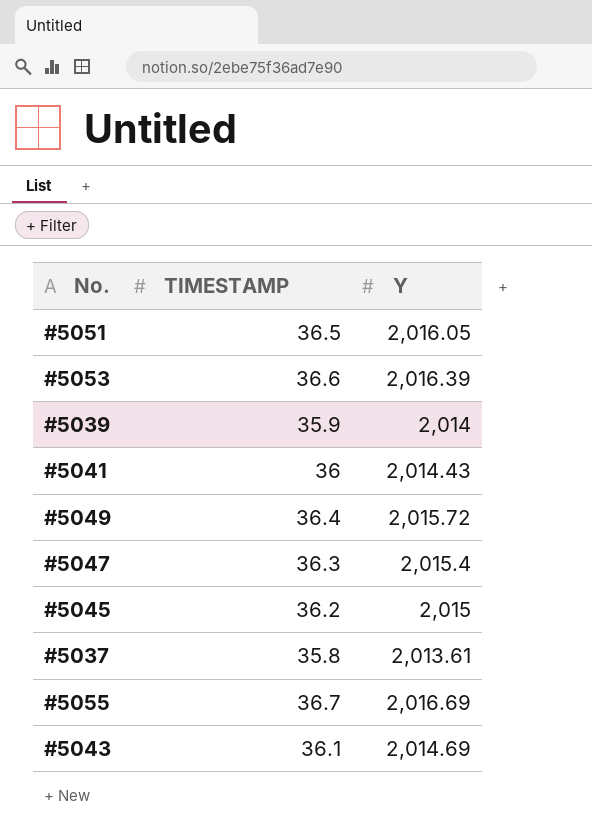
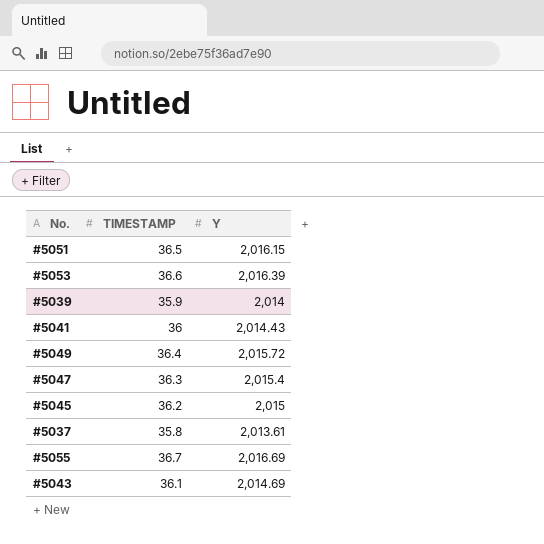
#5051 | Y: 2,016.05 -> 2,016.15

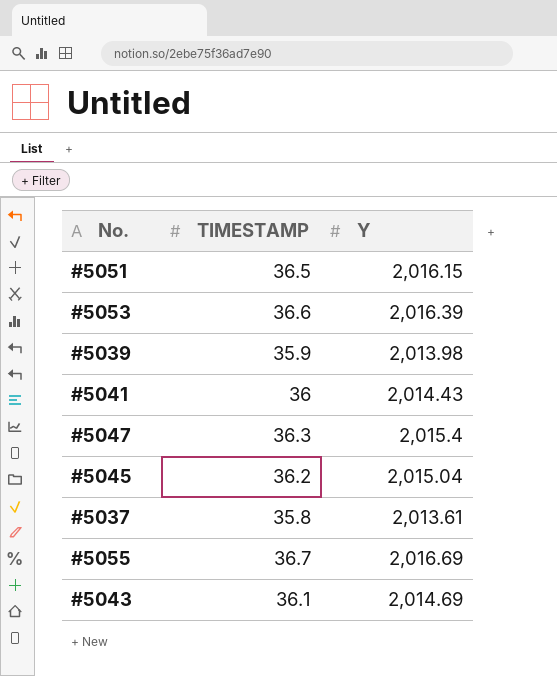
row #5049: 36.4 | 2,015.72 -> none
#5039 | Y: 2,014 -> 2,013.98
#5045 | Y: 2,015 -> 2,015.04

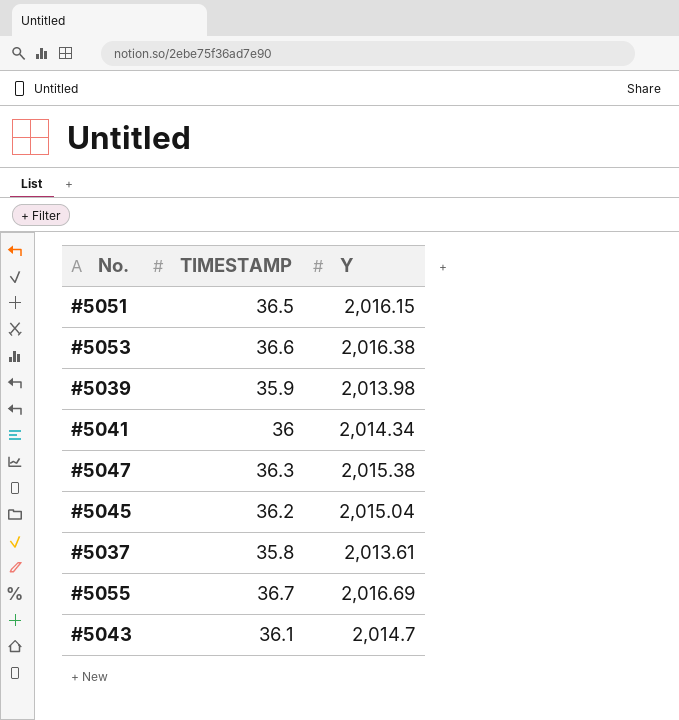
#5053 | Y: 2,016.39 -> 2,016.38
#5041 | Y: 2,014.43 -> 2,014.34
#5047 | Y: 2,015.4 -> 2,015.38
#5043 | Y: 2,014.69 -> 2,014.7

